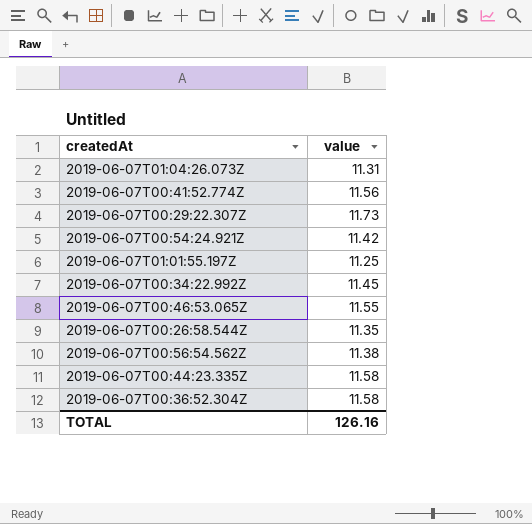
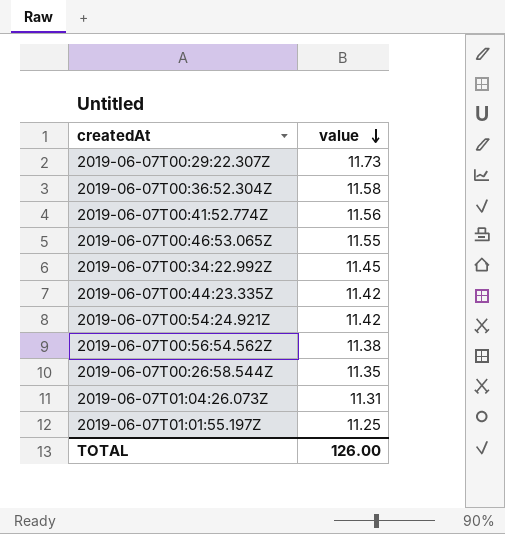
row order: none -> value descending
2019-06-07T00:44:23.335Z | value: 11.58 -> 11.42
TOTAL | value: 126.16 -> 126.00

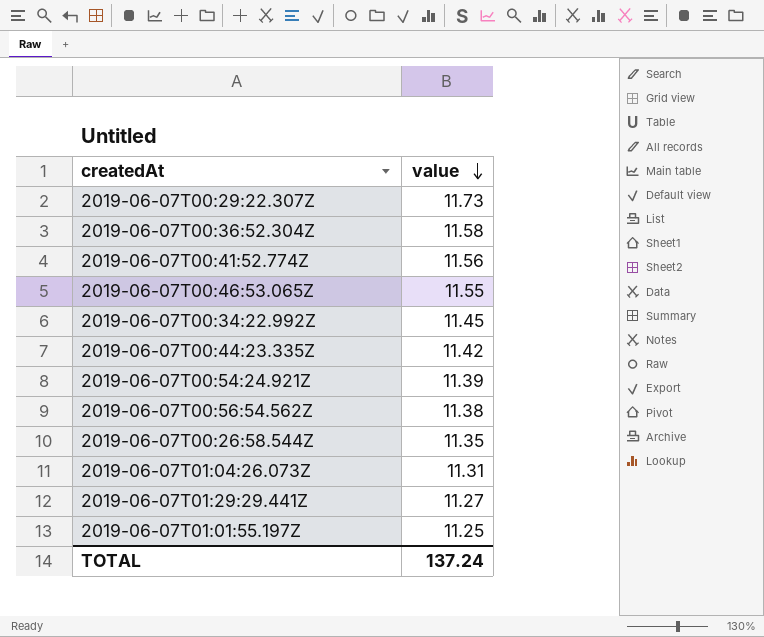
2019-06-07T00:54:24.921Z | value: 11.42 -> 11.39
row 2019-06-07T01:29:29.441Z: none -> 11.27
TOTAL | value: 126.00 -> 137.24

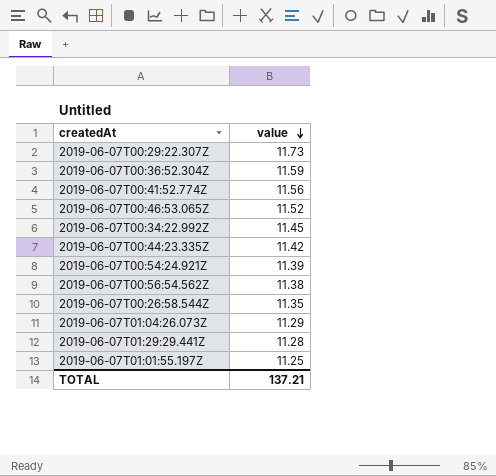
2019-06-07T00:36:52.304Z | value: 11.58 -> 11.59
2019-06-07T00:46:53.065Z | value: 11.55 -> 11.52
2019-06-07T01:04:26.073Z | value: 11.31 -> 11.29
2019-06-07T01:29:29.441Z | value: 11.27 -> 11.28
TOTAL | value: 137.24 -> 137.21

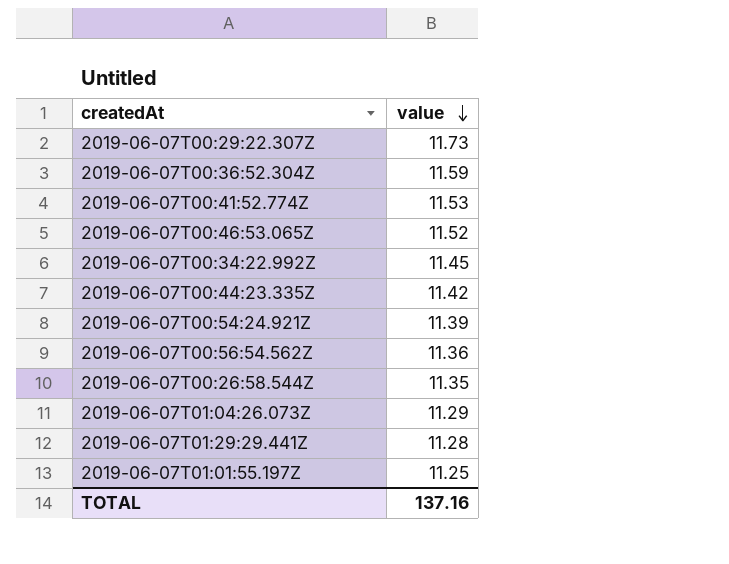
2019-06-07T00:41:52.774Z | value: 11.56 -> 11.53
2019-06-07T00:56:54.562Z | value: 11.38 -> 11.36
TOTAL | value: 137.21 -> 137.16

